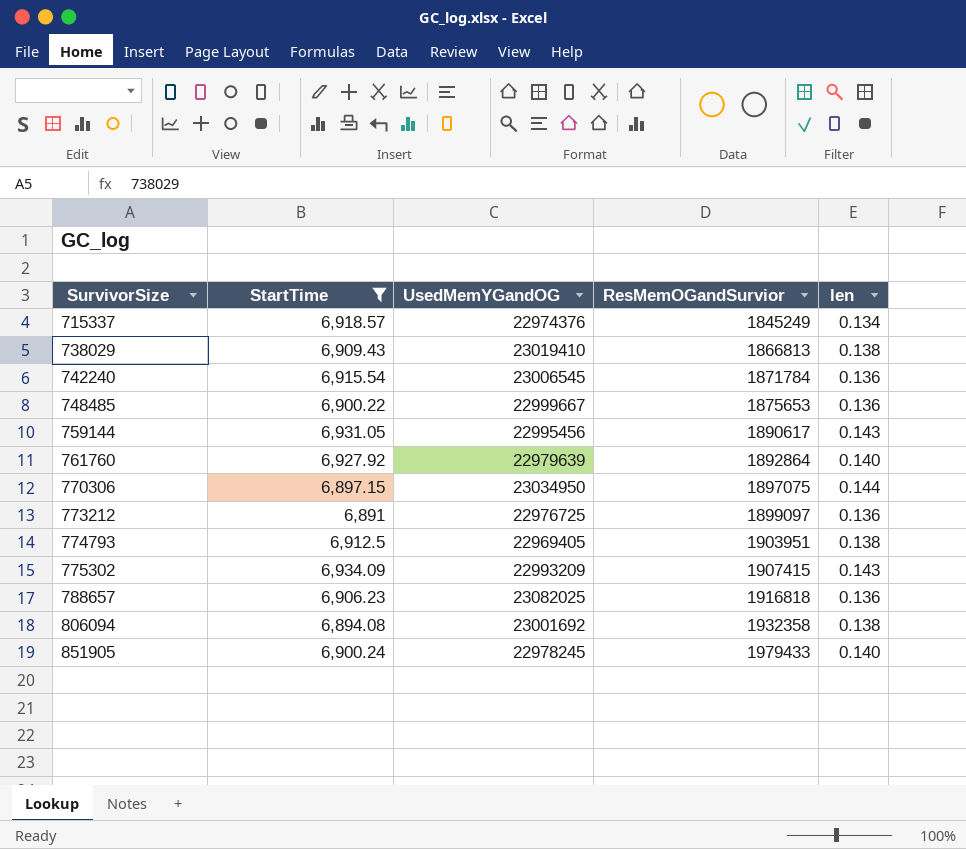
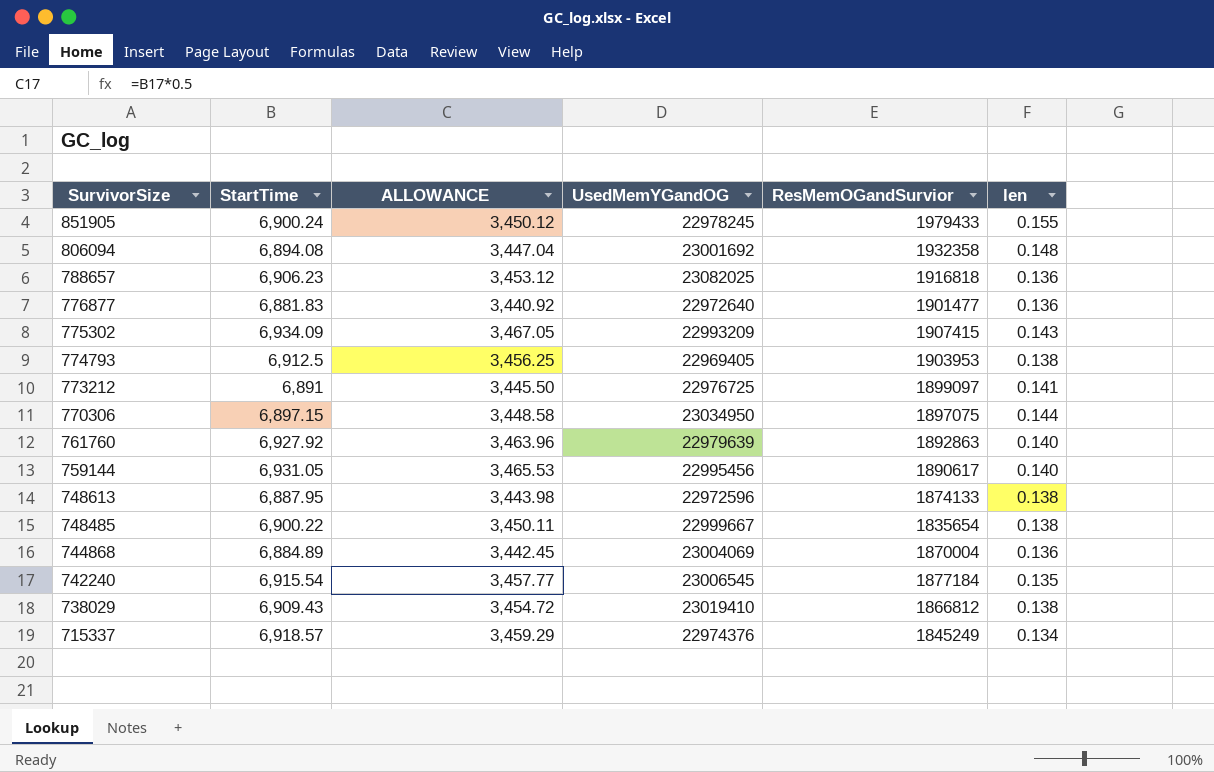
filter: StartTime >= 6,891 -> none
row order: SurvivorSize ascending -> SurvivorSize descending
column ALLOWANCE | formula: none -> [StartTime] * 0.5
851905 | len: 0.140 -> 0.155
806094 | len: 0.138 -> 0.148
774793 | ResMemOGandSurvior: 1903951 -> 1903953
773212 | len: 0.136 -> 0.141
761760 | ResMemOGandSurvior: 1892864 -> 1892863
759144 | len: 0.143 -> 0.140
748485 | ResMemOGandSurvior: 1875653 -> 1835654
748485 | len: 0.136 -> 0.138
742240 | ResMemOGandSurvior: 1871784 -> 1877184
742240 | len: 0.136 -> 0.135
738029 | ResMemOGandSurvior: 1866813 -> 1866812

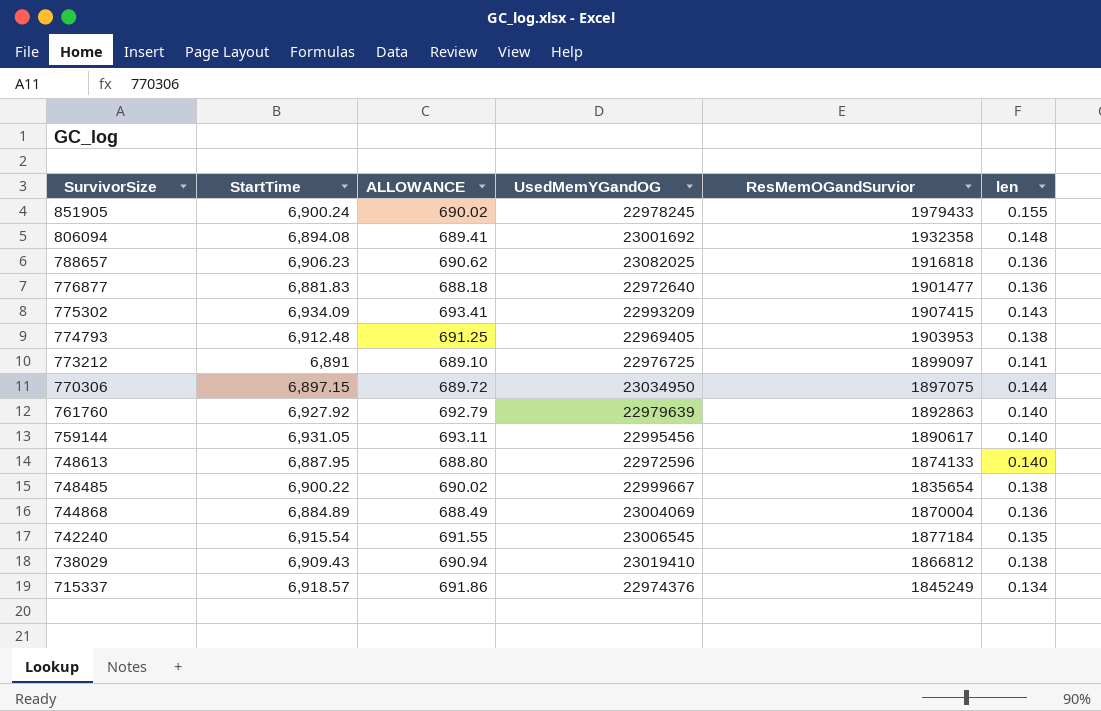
column ALLOWANCE | formula: [StartTime] * 0.5 -> [StartTime] * 0.1
774793 | StartTime: 6,912.5 -> 6,912.48
748613 | len: 0.138 -> 0.140

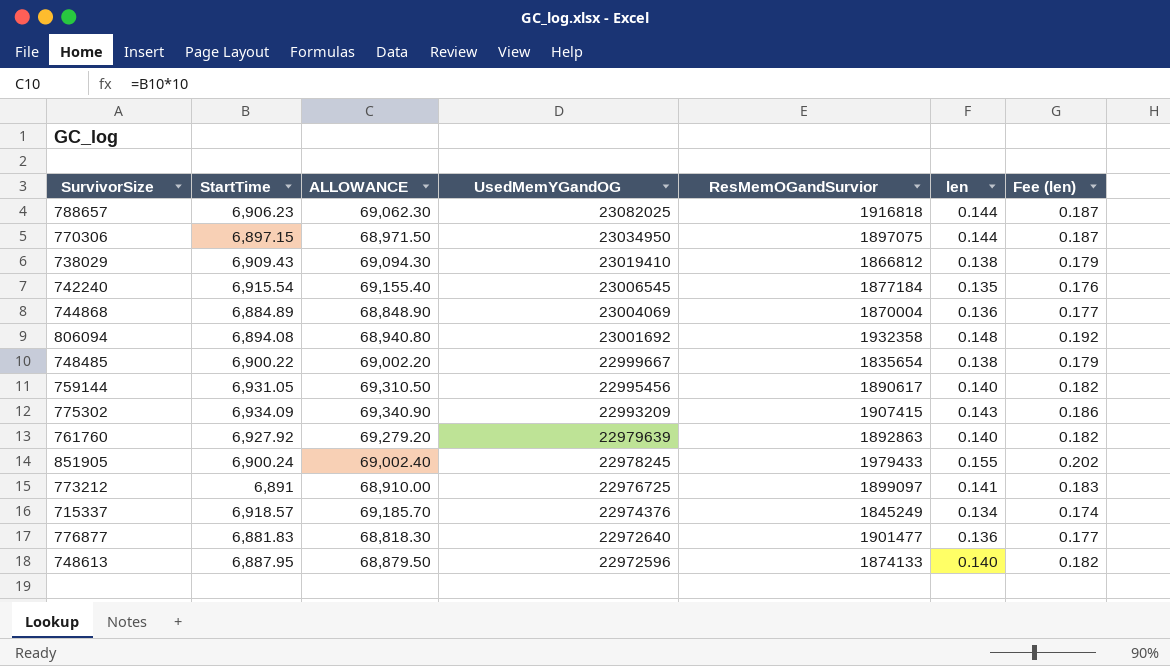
row order: SurvivorSize descending -> UsedMemYGandOG descending
column ALLOWANCE | formula: [StartTime] * 0.1 -> [StartTime] * 10
column Fee (len) | formula: none -> [len] * 1.3
row 774793: 6,912.48 | 691.25 | 22969405 | 1903953 | 0.138 -> none
788657 | len: 0.136 -> 0.144

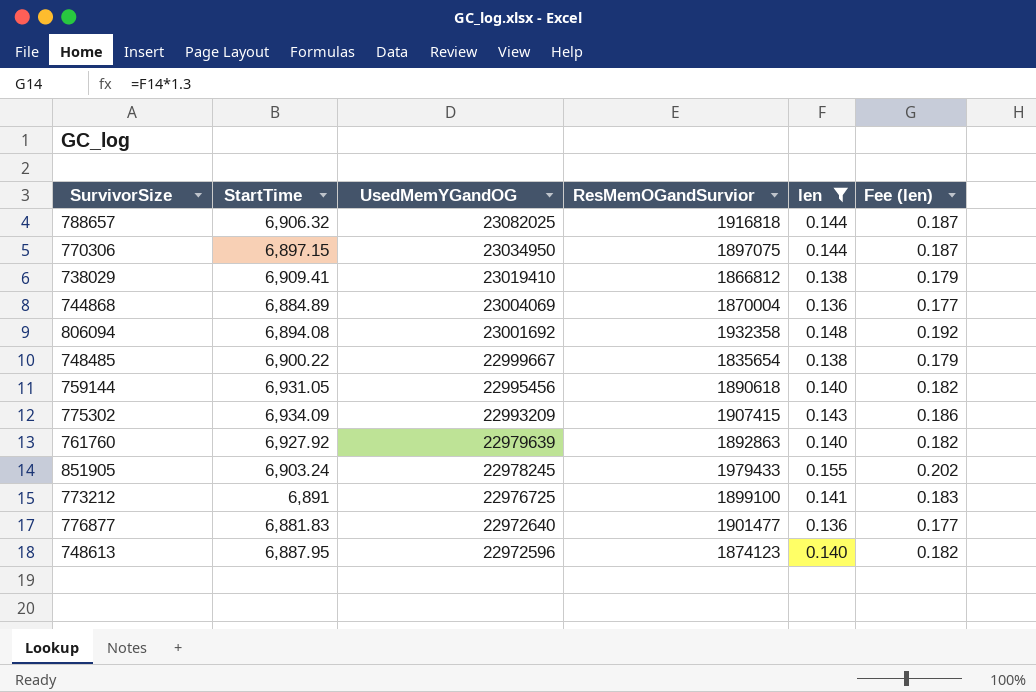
filter: none -> len >= 0.136
column ALLOWANCE | formula: [StartTime] * 10 -> none
788657 | StartTime: 6,906.23 -> 6,906.32
738029 | StartTime: 6,909.43 -> 6,909.41
759144 | ResMemOGandSurvior: 1890617 -> 1890618
851905 | StartTime: 6,900.24 -> 6,903.24
773212 | ResMemOGandSurvior: 1899097 -> 1899100
748613 | ResMemOGandSurvior: 1874133 -> 1874123

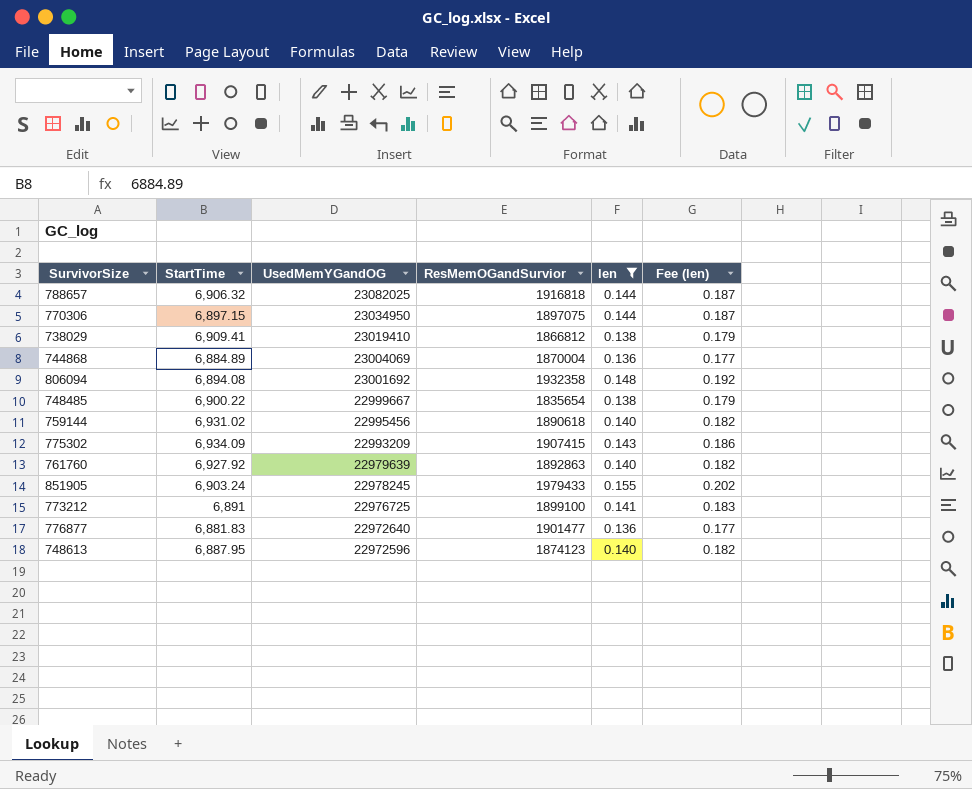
759144 | StartTime: 6,931.05 -> 6,931.02

